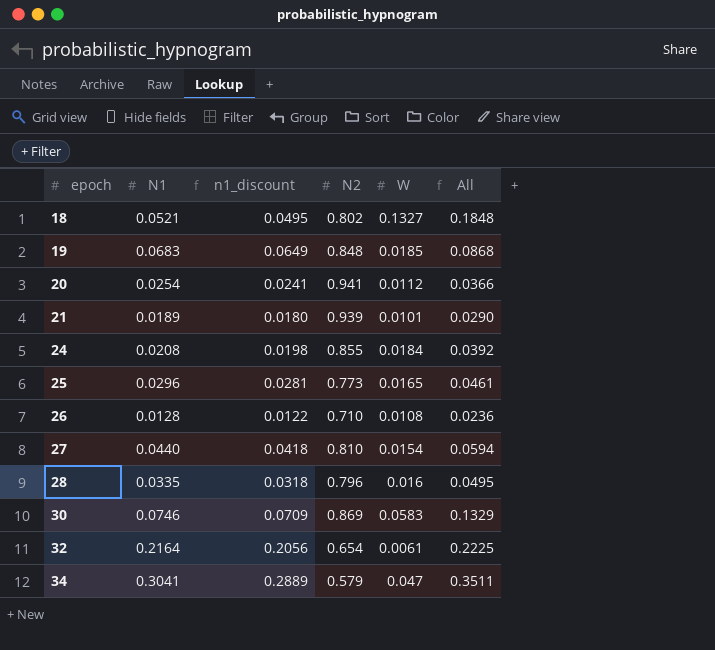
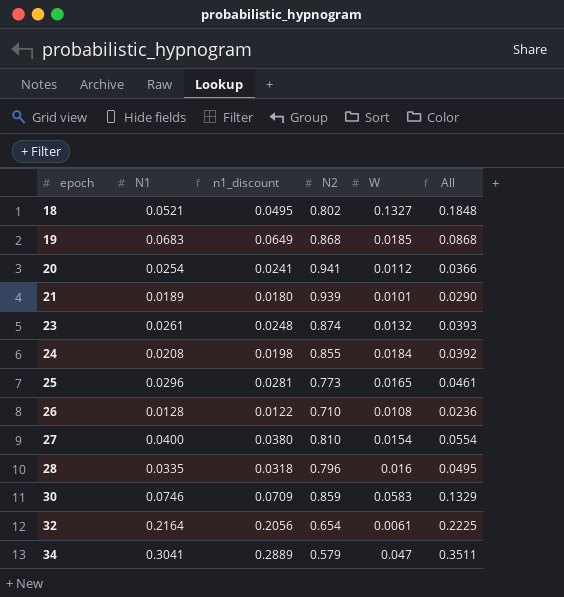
19 | N2: 0.848 -> 0.868
row 23: none -> 0.0261 | 0.0248 | 0.874 | 0.0132 | 0.0393
27 | N1: 0.0440 -> 0.0400
27 | n1_discount: 0.0418 -> 0.0380
27 | All: 0.0594 -> 0.0554
30 | N2: 0.869 -> 0.859

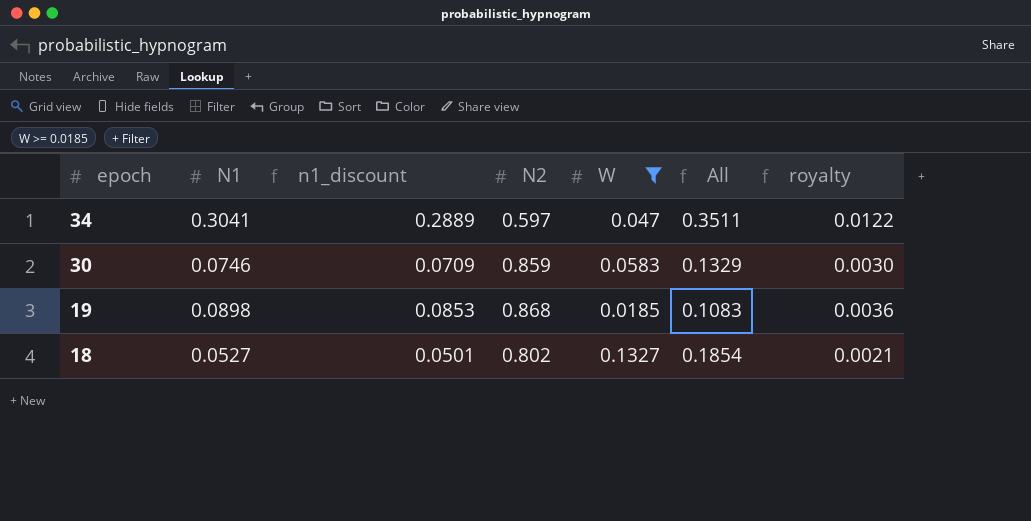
filter: none -> W >= 0.0185
row order: epoch ascending -> epoch descending
column royalty | formula: none -> [N1] * 0.04
34 | N2: 0.579 -> 0.597
19 | N1: 0.0683 -> 0.0898
19 | n1_discount: 0.0649 -> 0.0853
19 | All: 0.0868 -> 0.1083
18 | N1: 0.0521 -> 0.0527
18 | n1_discount: 0.0495 -> 0.0501
18 | All: 0.1848 -> 0.1854

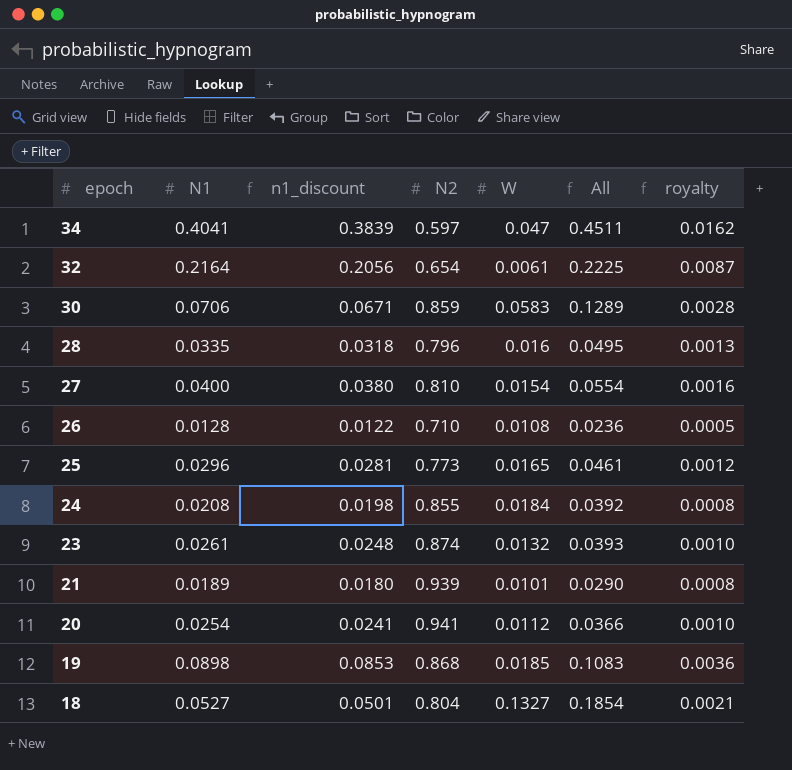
filter: W >= 0.0185 -> none
34 | N1: 0.3041 -> 0.4041
34 | n1_discount: 0.2889 -> 0.3839
34 | All: 0.3511 -> 0.4511
34 | royalty: 0.0122 -> 0.0162
30 | N1: 0.0746 -> 0.0706
30 | n1_discount: 0.0709 -> 0.0671
30 | All: 0.1329 -> 0.1289
30 | royalty: 0.0030 -> 0.0028
18 | N2: 0.802 -> 0.804

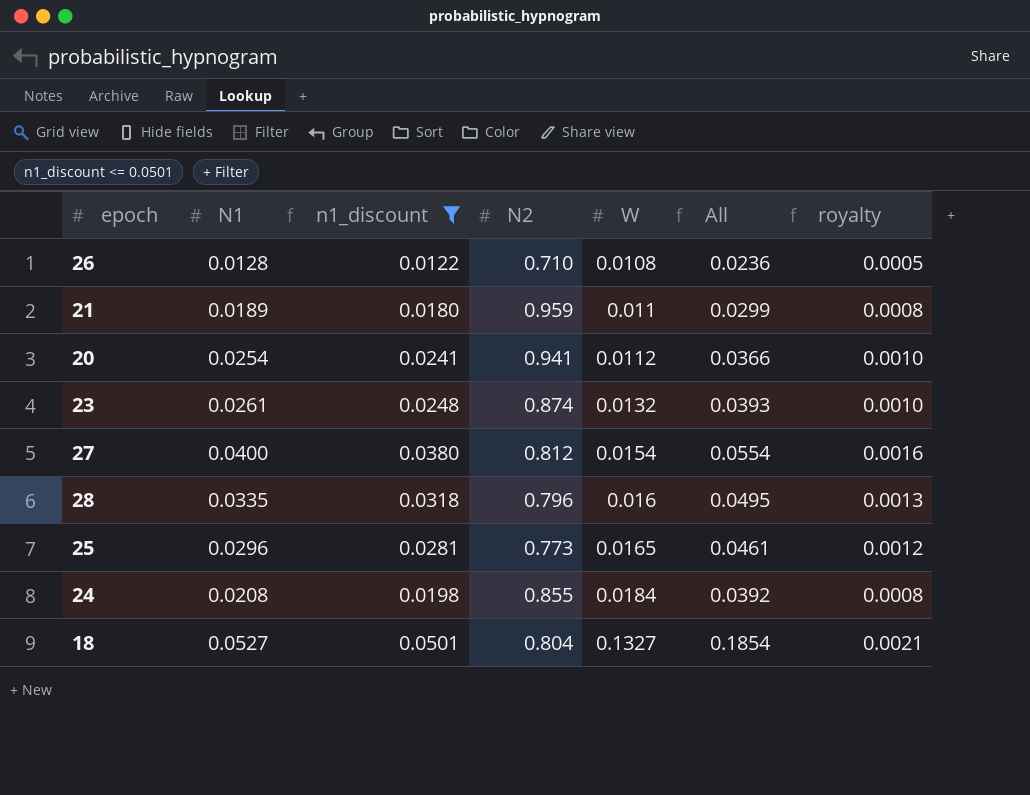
filter: none -> n1_discount <= 0.0501
row order: epoch descending -> W ascending
21 | N2: 0.939 -> 0.959
21 | W: 0.0101 -> 0.011
21 | All: 0.0290 -> 0.0299
27 | N2: 0.810 -> 0.812

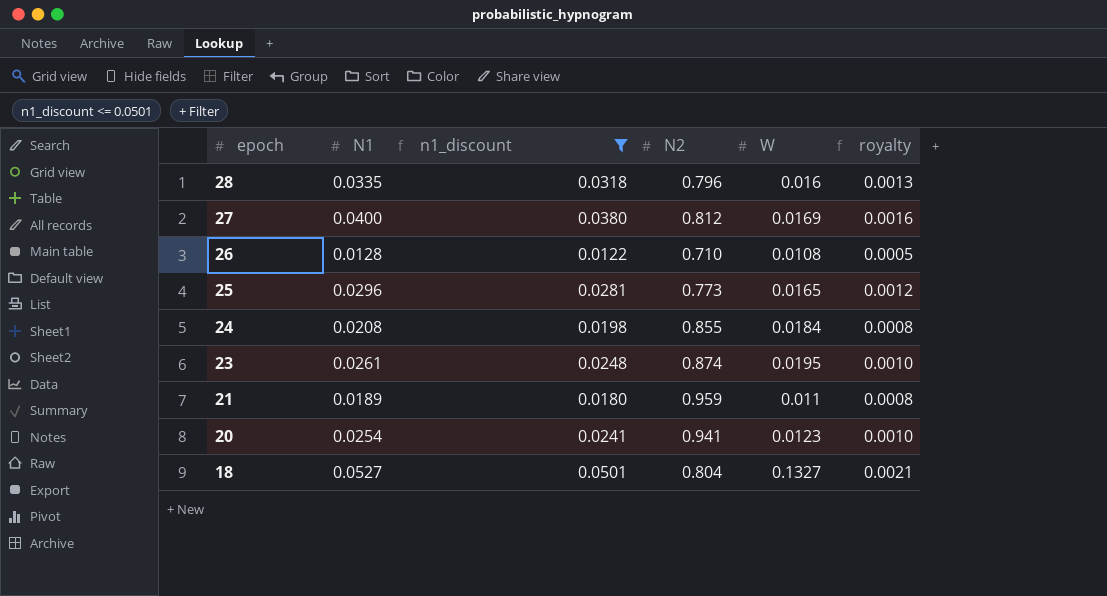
row order: W ascending -> epoch descending
column All | formula: [N1] + [W] -> none
27 | W: 0.0154 -> 0.0169
23 | W: 0.0132 -> 0.0195
20 | W: 0.0112 -> 0.0123

